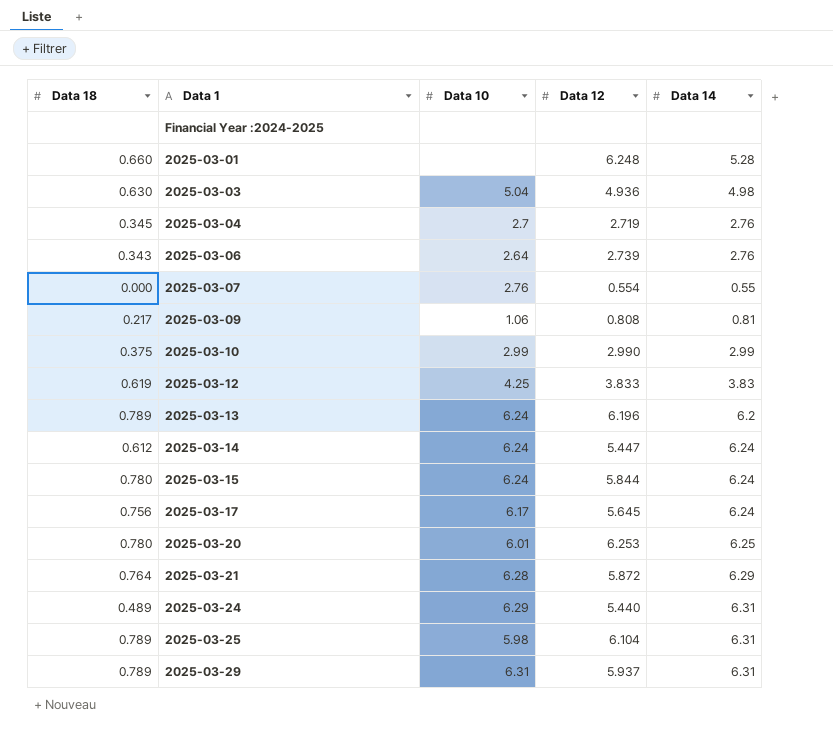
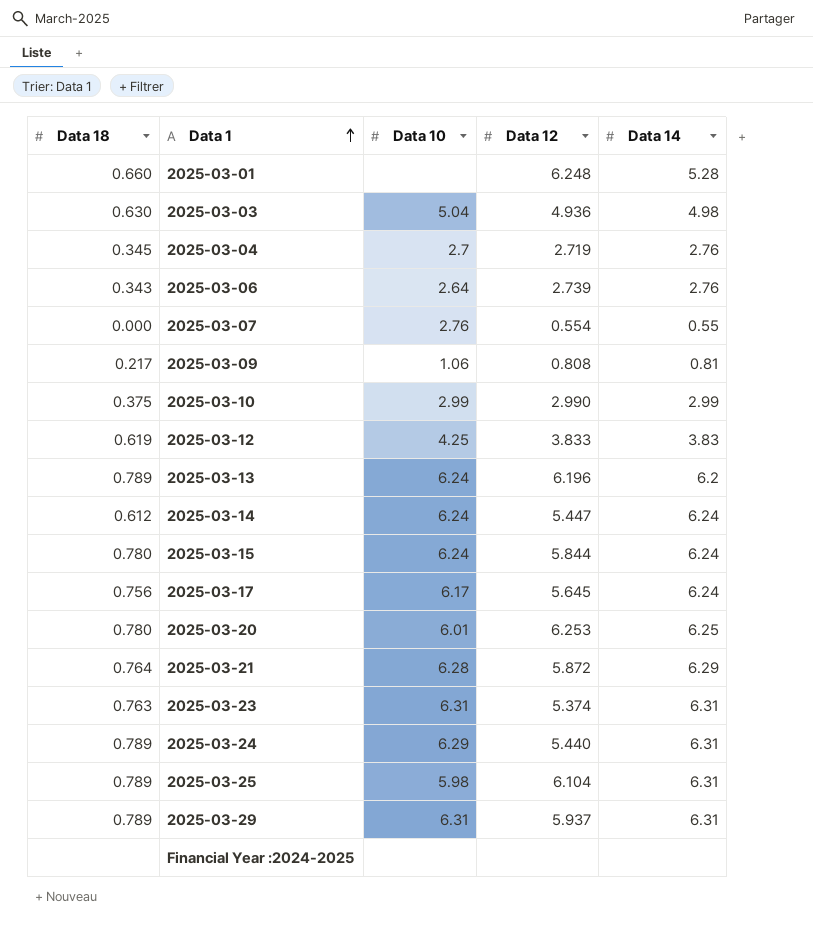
row order: none -> Data 1 ascending
row 2025-03-23: none -> 0.763 | 6.31 | 5.374 | 6.31
2025-03-24 | Data 18: 0.489 -> 0.789

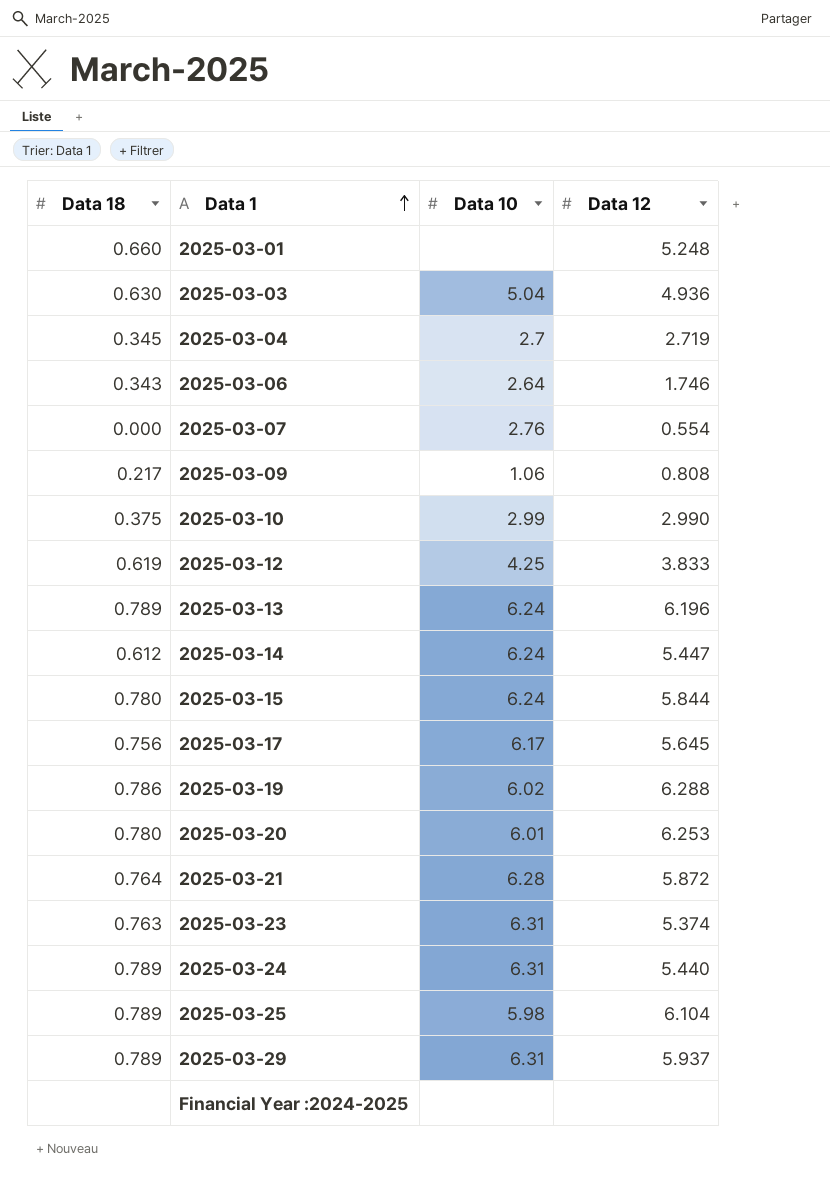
column Data 14 | position: 5 -> none
2025-03-01 | Data 12: 6.248 -> 5.248
2025-03-06 | Data 12: 2.739 -> 1.746
row 2025-03-19: none -> 0.786 | 6.02 | 6.288
2025-03-24 | Data 10: 6.29 -> 6.31

